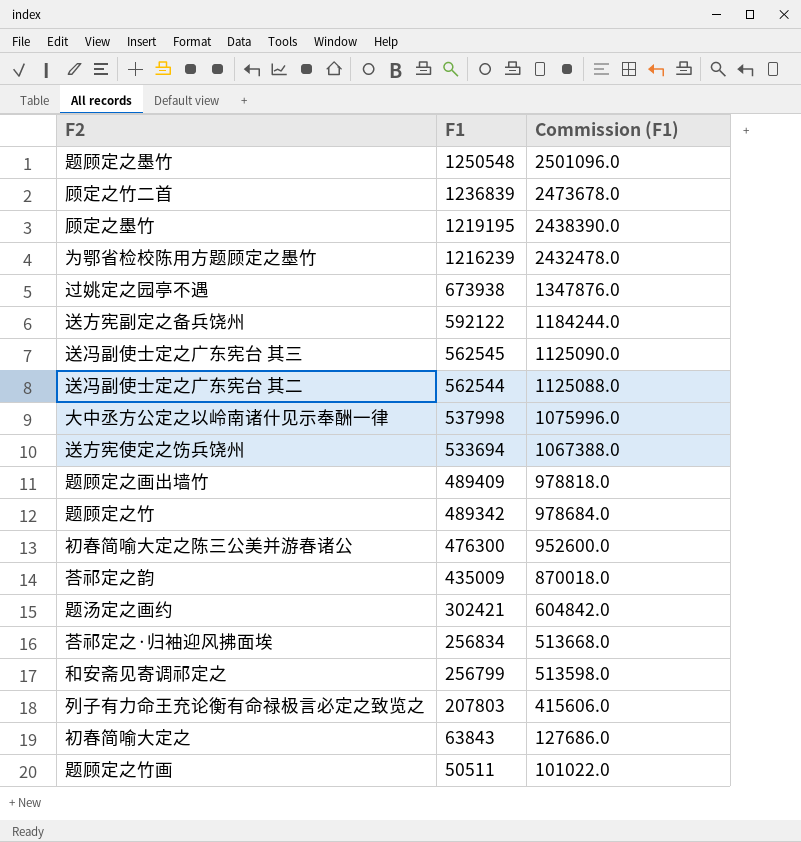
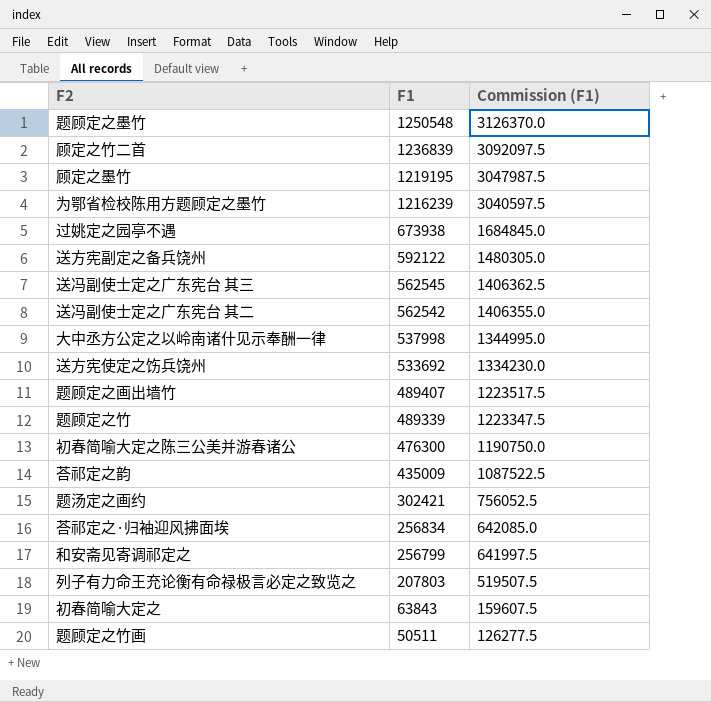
column Commission (F1) | formula: [F1] * 2 -> [F1] * 2.5
送冯副使士定之广东宪台 其二 | F1: 562544 -> 562542
送方宪使定之饬兵饶州 | F1: 533694 -> 533692
题顾定之画出墙竹 | F1: 489409 -> 489407
题顾定之竹 | F1: 489342 -> 489339

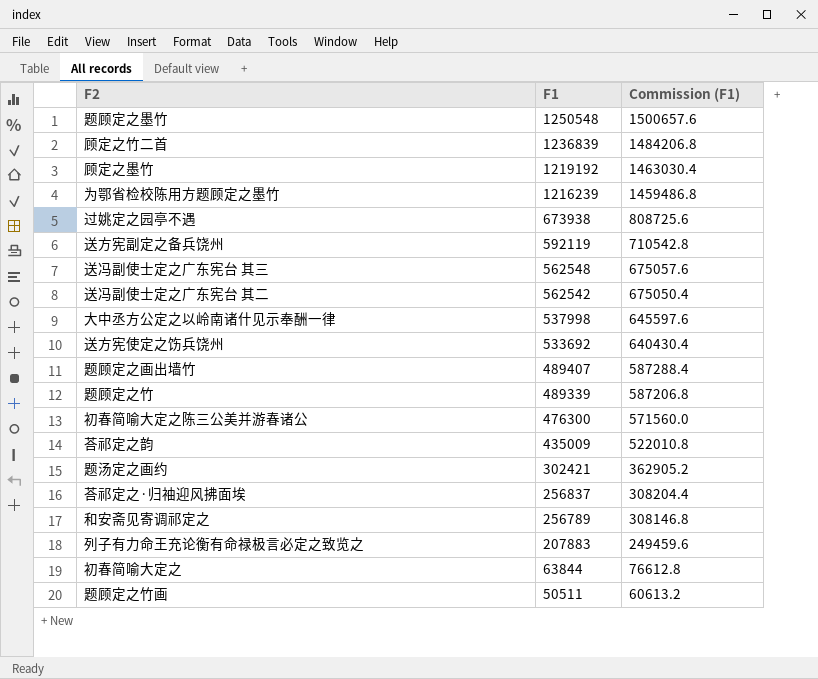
column Commission (F1) | formula: [F1] * 2.5 -> [F1] * 1.2
顾定之墨竹 | F1: 1219195 -> 1219192
送方宪副定之备兵饶州 | F1: 592122 -> 592119
送冯副使士定之广东宪台 其三 | F1: 562545 -> 562548
荅祁定之·归袖迎风拂面埃 | F1: 256834 -> 256837
和安斋见寄调祁定之 | F1: 256799 -> 256789
列子有力命王充论衡有命禄极言必定之致览之 | F1: 207803 -> 207883
初春简喻大定之 | F1: 63843 -> 63844

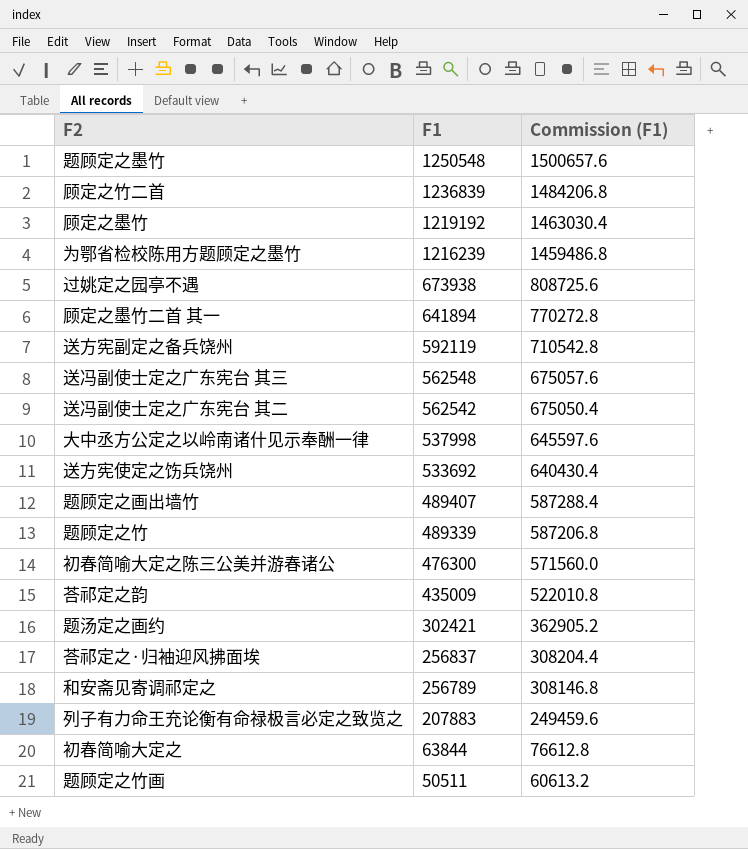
row 顾定之墨竹二首 其一: none -> 641894 | 770272.8

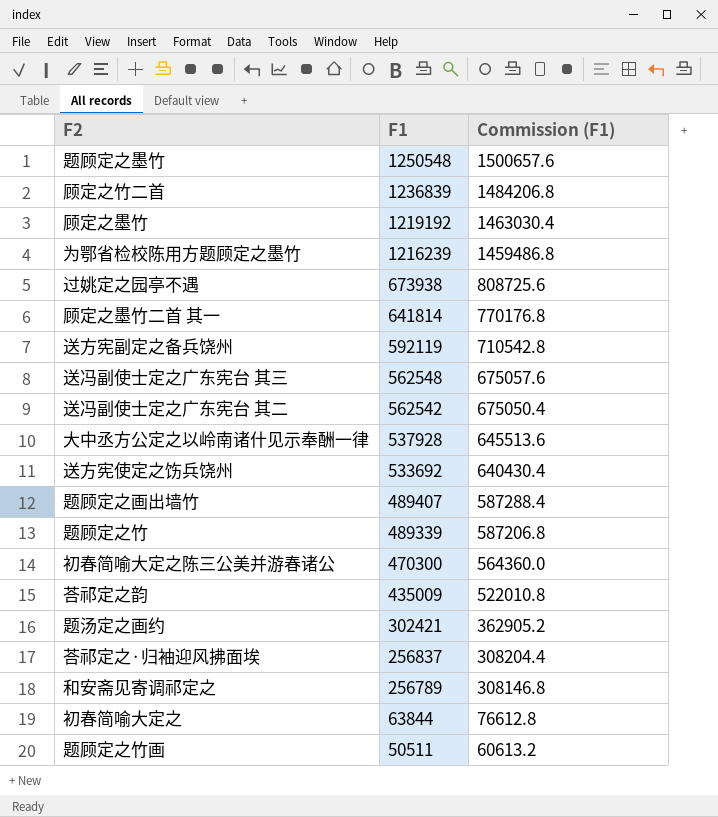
row 列子有力命王充论衡有命禄极言必定之致览之: 207883 | 249459.6 -> none
顾定之墨竹二首 其一 | F1: 641894 -> 641814
顾定之墨竹二首 其一 | Commission (F1): 770272.8 -> 770176.8
大中丞方公定之以岭南诸什见示奉酬一律 | F1: 537998 -> 537928
大中丞方公定之以岭南诸什见示奉酬一律 | Commission (F1): 645597.6 -> 645513.6
初春简喻大定之陈三公美并游春诸公 | F1: 476300 -> 470300
初春简喻大定之陈三公美并游春诸公 | Commission (F1): 571560.0 -> 564360.0

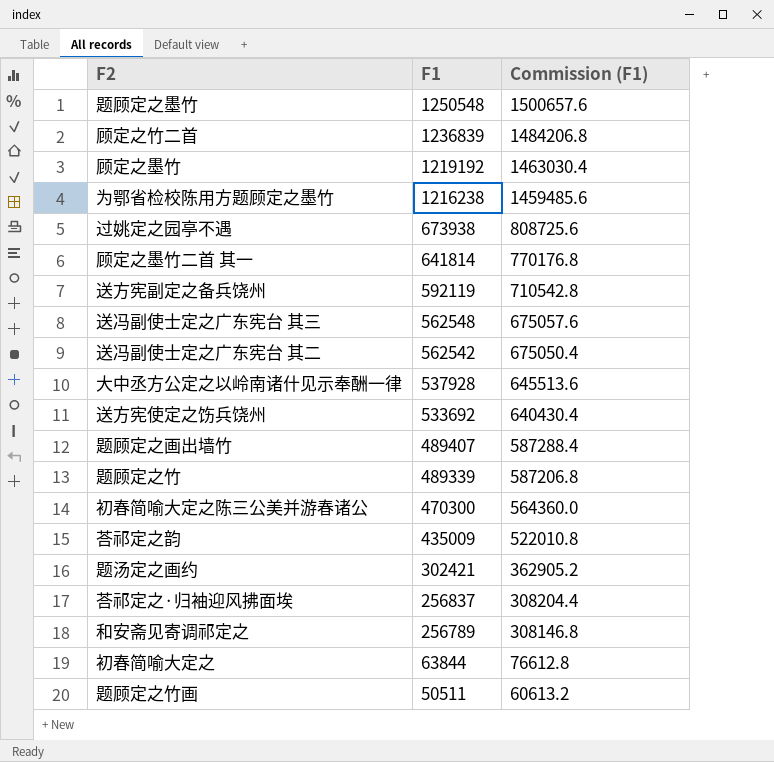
为鄂省检校陈用方题顾定之墨竹 | F1: 1216239 -> 1216238
为鄂省检校陈用方题顾定之墨竹 | Commission (F1): 1459486.8 -> 1459485.6

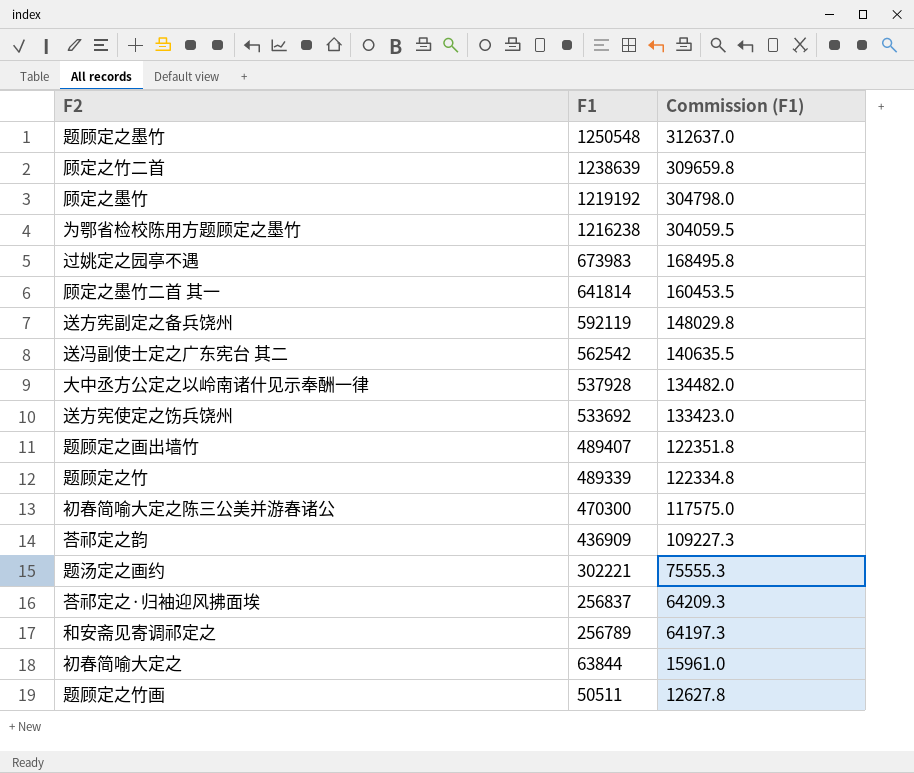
column Commission (F1) | formula: [F1] * 1.2 -> [F1] * 0.25
row 送冯副使士定之广东宪台 其三: 562548 | 675057.6 -> none
顾定之竹二首 | F1: 1236839 -> 1238639
过姚定之园亭不遇 | F1: 673938 -> 673983
荅祁定之韵 | F1: 435009 -> 436909
题汤定之画约 | F1: 302421 -> 302221

